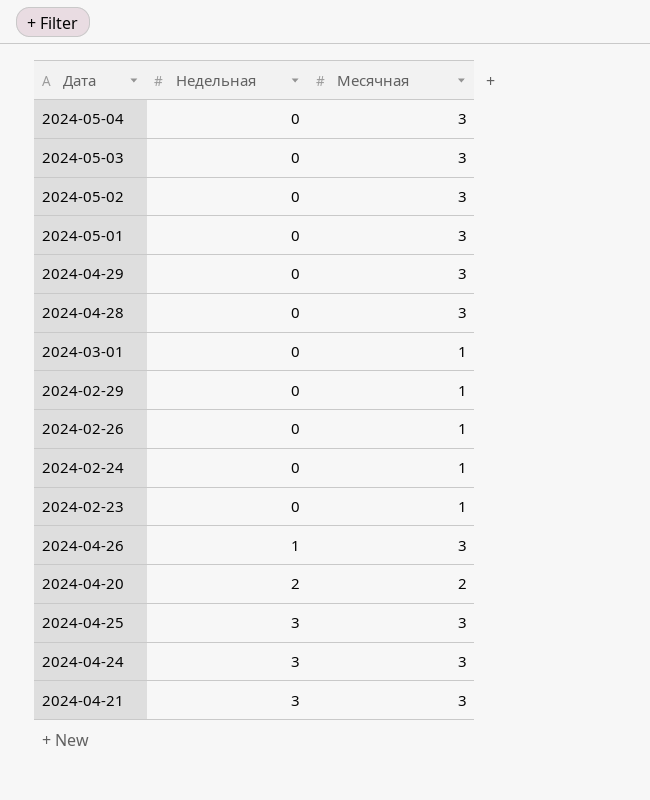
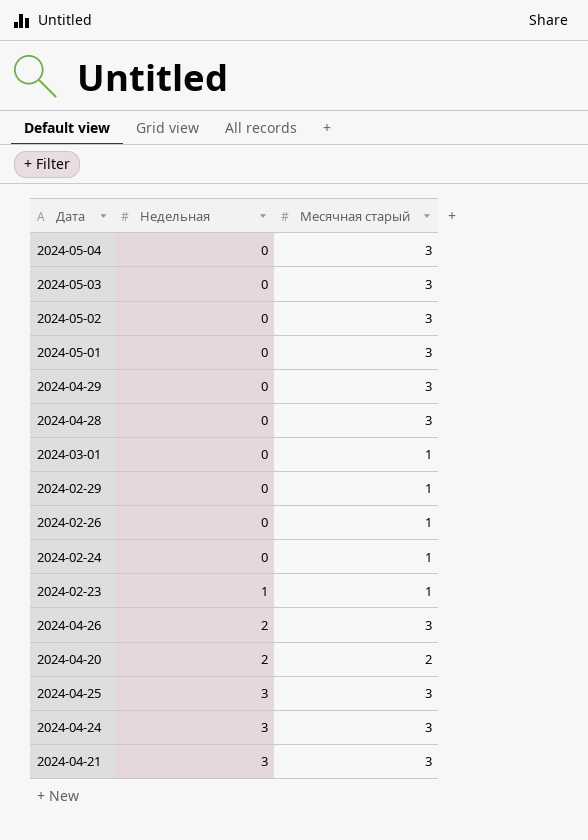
column name: Месячная -> Месячная старый
2024-02-23 | Недельная: 0 -> 1
2024-04-26 | Недельная: 1 -> 2

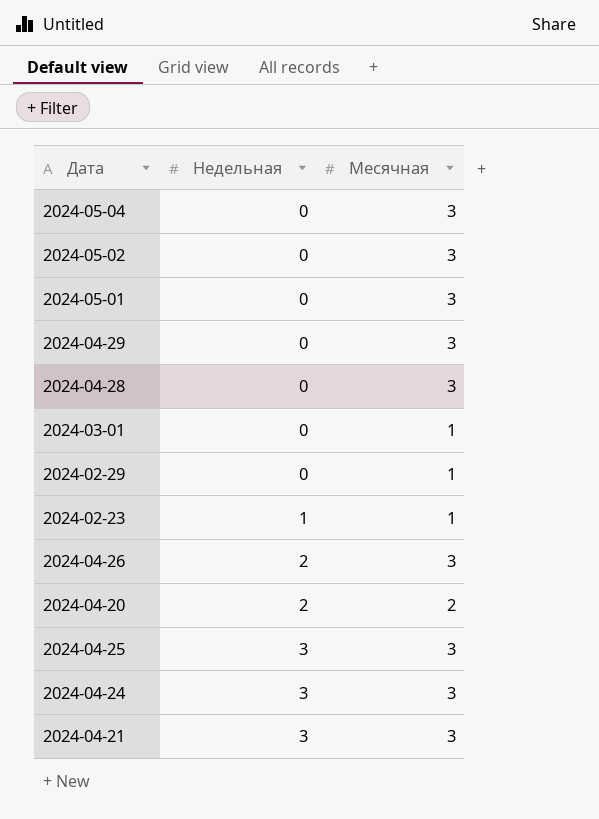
column name: Месячная старый -> Месячная
row 2024-05-03: 0 | 3 -> none
row 2024-02-26: 0 | 1 -> none
row 2024-02-24: 0 | 1 -> none

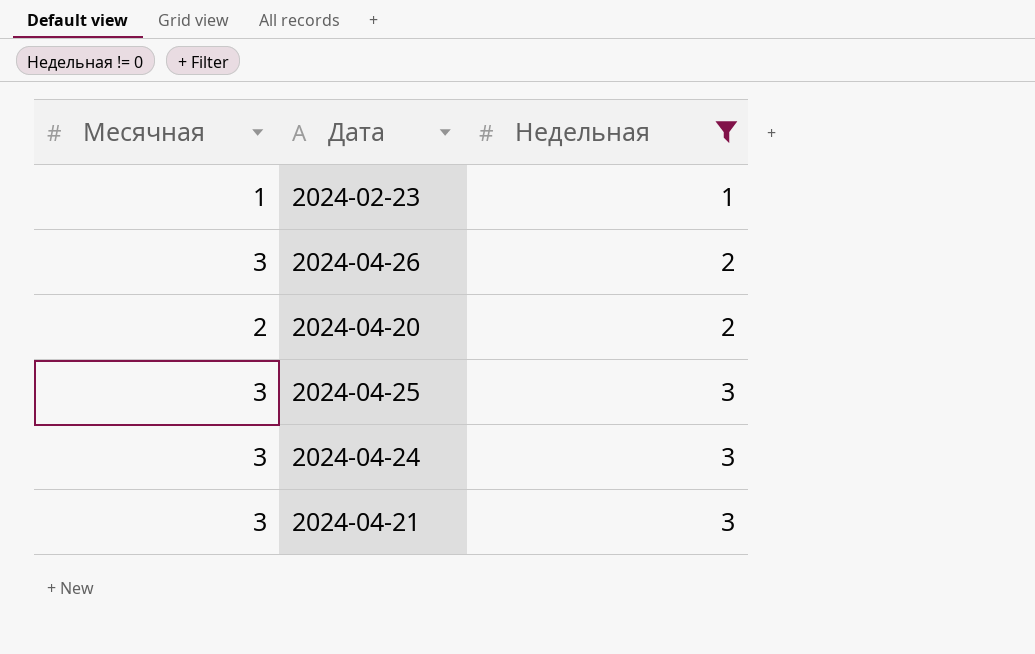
filter: none -> Недельная != 0
column Месячная | position: 3 -> 1

